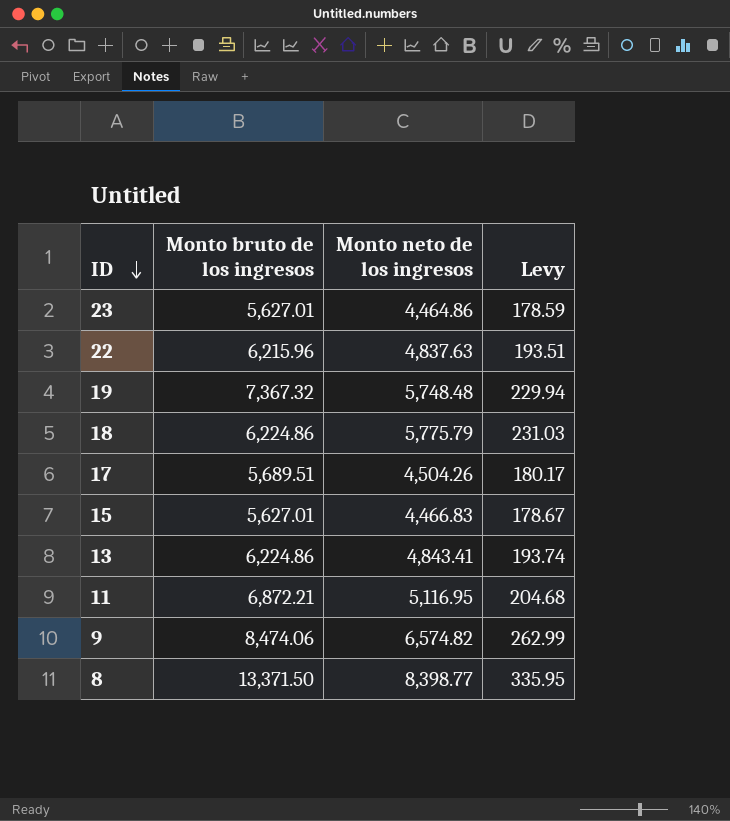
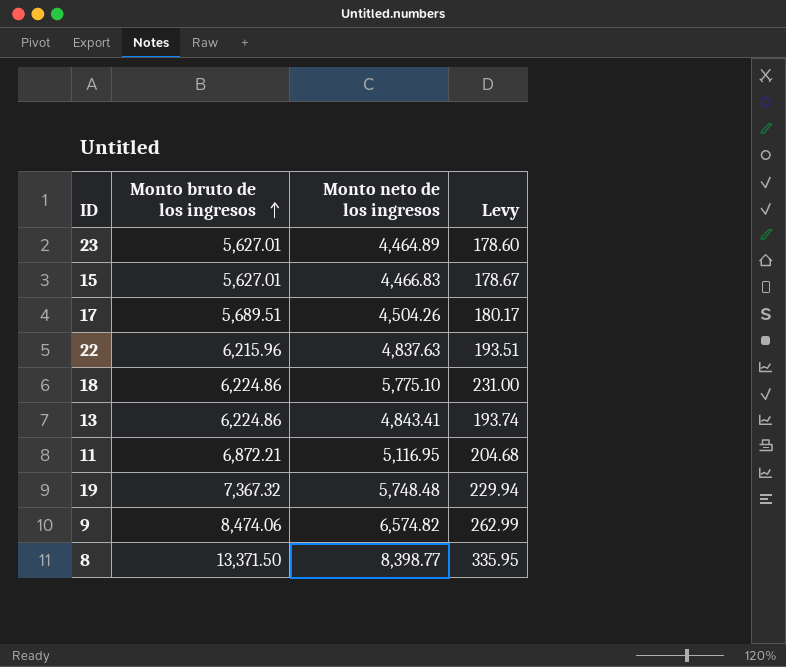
row order: ID descending -> Monto bruto de los ingresos ascending
23 | Monto neto de los ingresos: 4,464.86 -> 4,464.89
23 | Levy: 178.59 -> 178.60
18 | Monto neto de los ingresos: 5,775.79 -> 5,775.10
18 | Levy: 231.03 -> 231.00

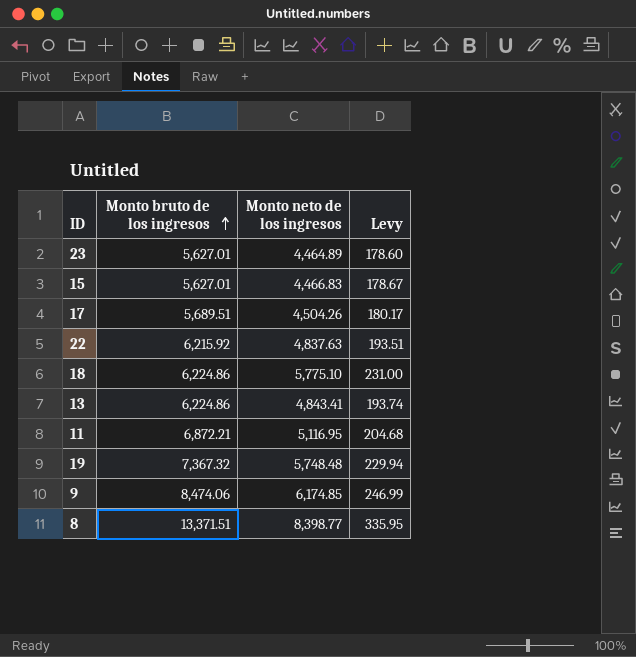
22 | Monto bruto de los ingresos: 6,215.96 -> 6,215.92
9 | Monto neto de los ingresos: 6,574.82 -> 6,174.85
9 | Levy: 262.99 -> 246.99
8 | Monto bruto de los ingresos: 13,371.50 -> 13,371.51

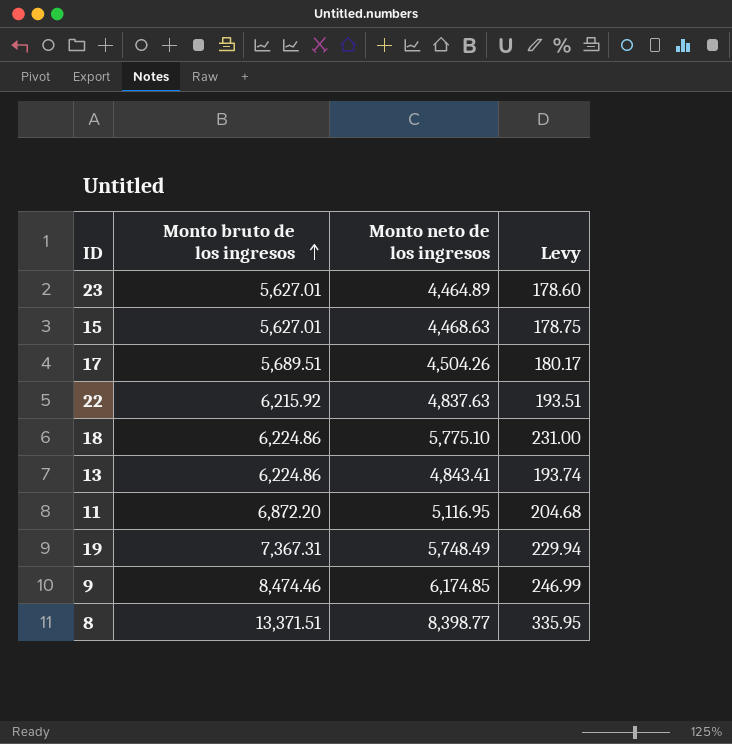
15 | Monto neto de los ingresos: 4,466.83 -> 4,468.63
15 | Levy: 178.67 -> 178.75
11 | Monto bruto de los ingresos: 6,872.21 -> 6,872.20
19 | Monto bruto de los ingresos: 7,367.32 -> 7,367.31
19 | Monto neto de los ingresos: 5,748.48 -> 5,748.49
9 | Monto bruto de los ingresos: 8,474.06 -> 8,474.46

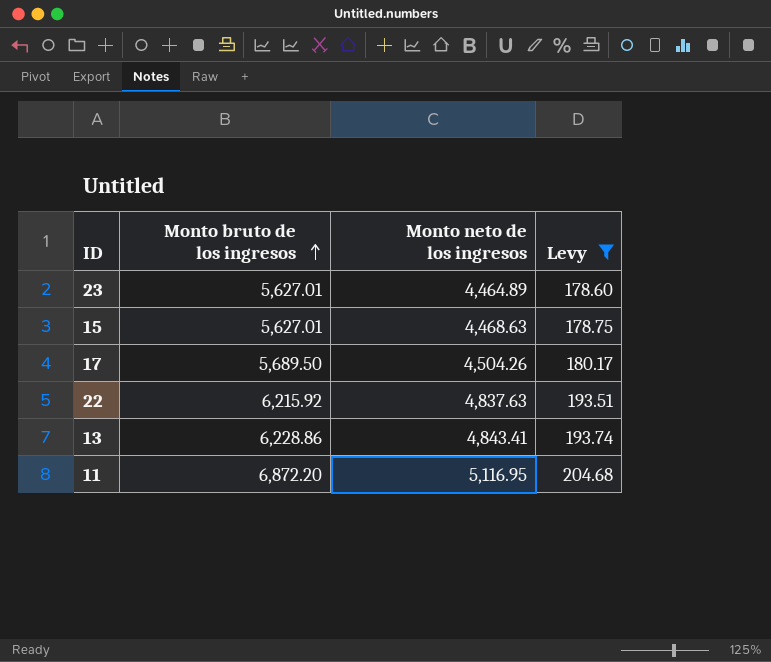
filter: none -> Levy <= 204.68
17 | Monto bruto de los ingresos: 5,689.51 -> 5,689.50
13 | Monto bruto de los ingresos: 6,224.86 -> 6,228.86

